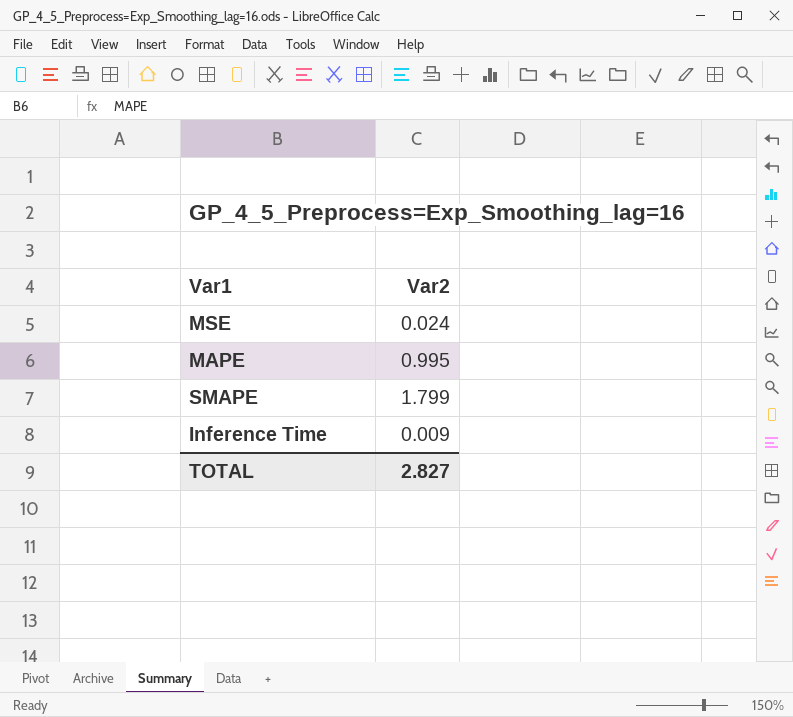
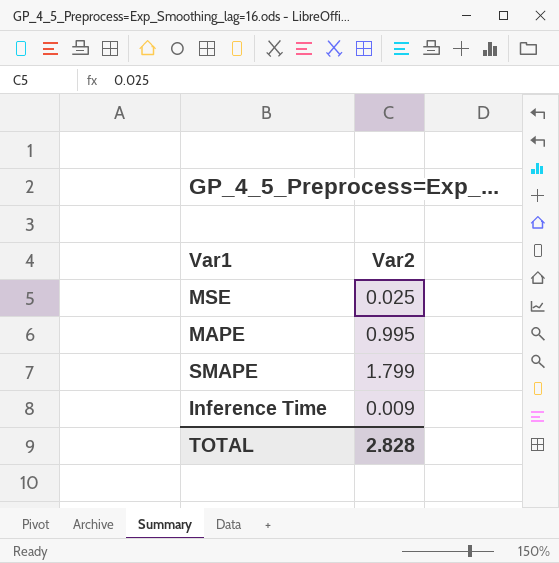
MSE | Var2: 0.024 -> 0.025
TOTAL | Var2: 2.827 -> 2.828

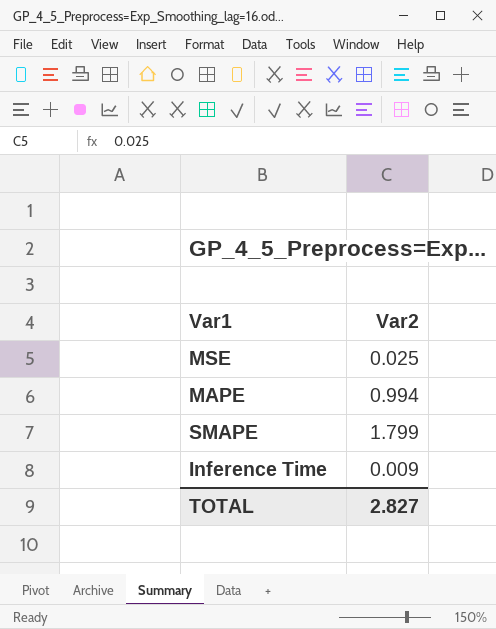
MAPE | Var2: 0.995 -> 0.994
TOTAL | Var2: 2.828 -> 2.827

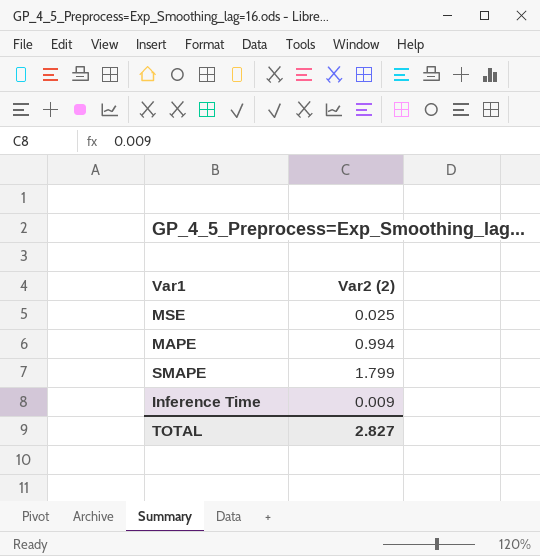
column name: Var2 -> Var2 (2)

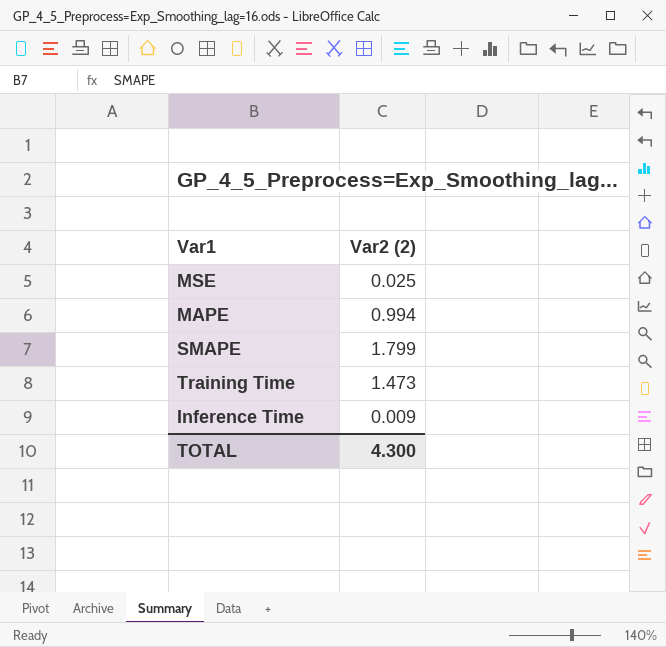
row Training Time: none -> 1.473
TOTAL | Var2 (2): 2.827 -> 4.300

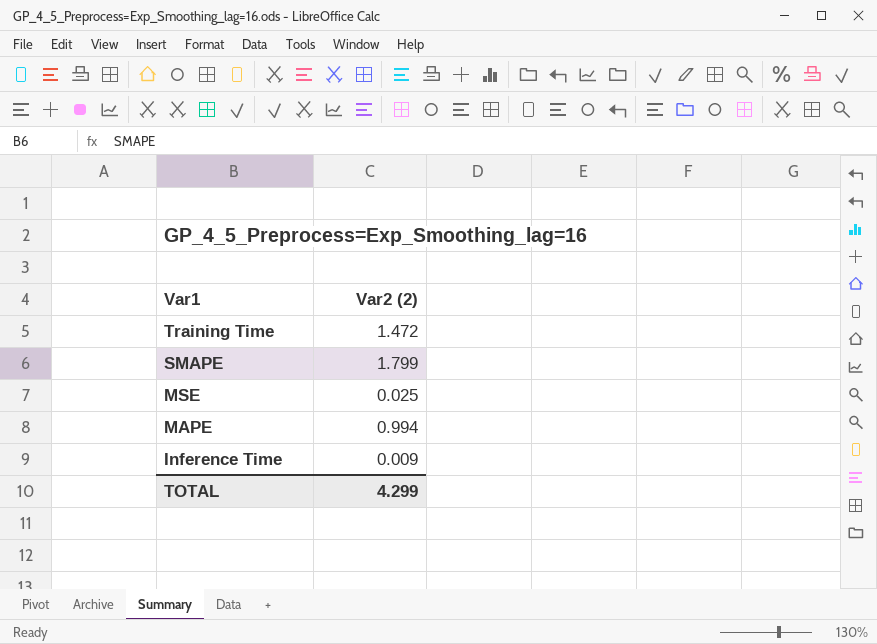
row order: none -> Var1 descending
Training Time | Var2 (2): 1.473 -> 1.472
TOTAL | Var2 (2): 4.300 -> 4.299

